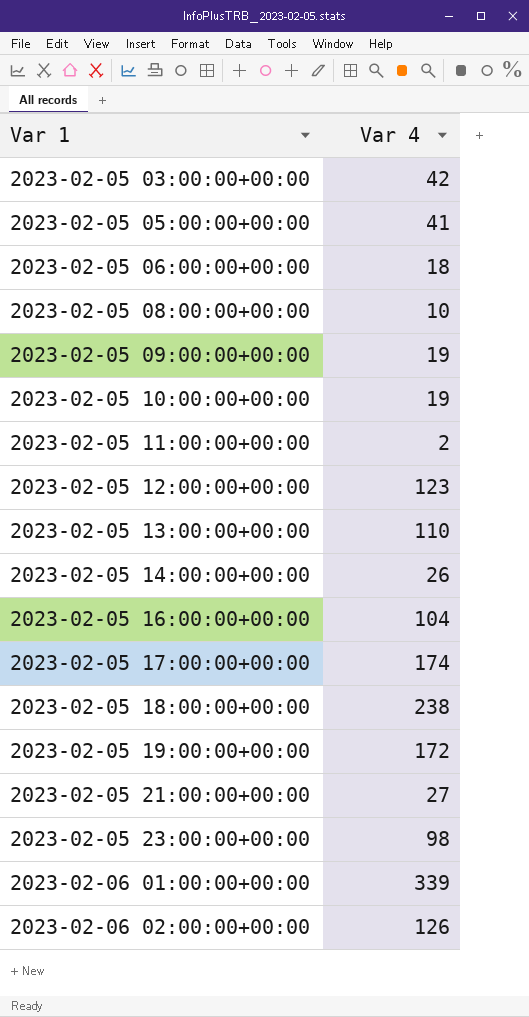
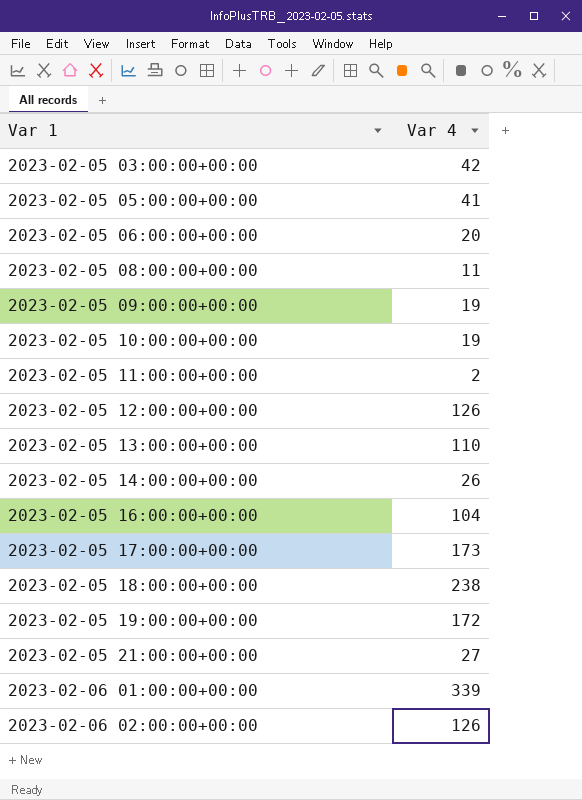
row 2023-02-05 23:00:00+00:00: 98 -> none
2023-02-05 06:00:00+00:00 | Var 4: 18 -> 20
2023-02-05 08:00:00+00:00 | Var 4: 10 -> 11
2023-02-05 12:00:00+00:00 | Var 4: 123 -> 126
2023-02-05 17:00:00+00:00 | Var 4: 174 -> 173

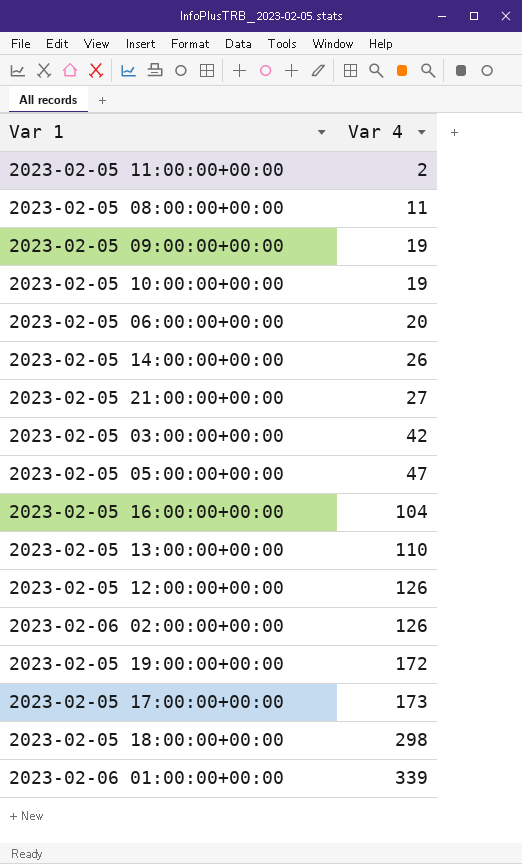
row order: Var 1 ascending -> Var 4 ascending
2023-02-05 05:00:00+00:00 | Var 4: 41 -> 47
2023-02-05 18:00:00+00:00 | Var 4: 238 -> 298

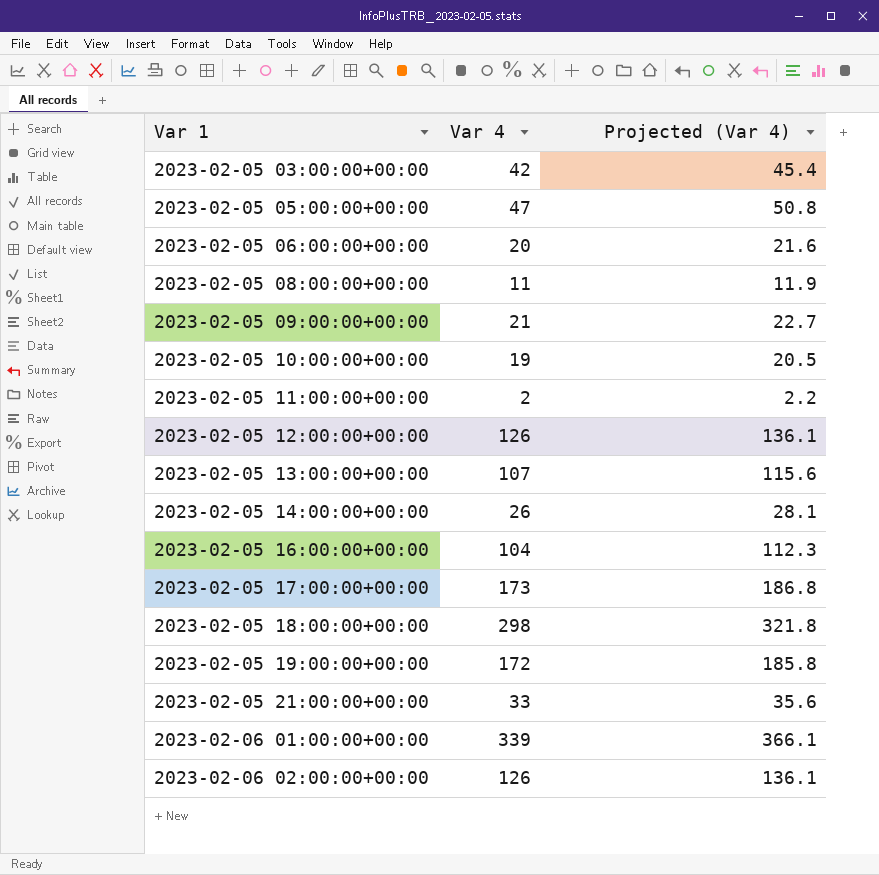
row order: Var 4 ascending -> Var 1 ascending
column Projected (Var 4) | formula: none -> [Var 4] * 1.08
2023-02-05 09:00:00+00:00 | Var 4: 19 -> 21
2023-02-05 13:00:00+00:00 | Var 4: 110 -> 107
2023-02-05 21:00:00+00:00 | Var 4: 27 -> 33

